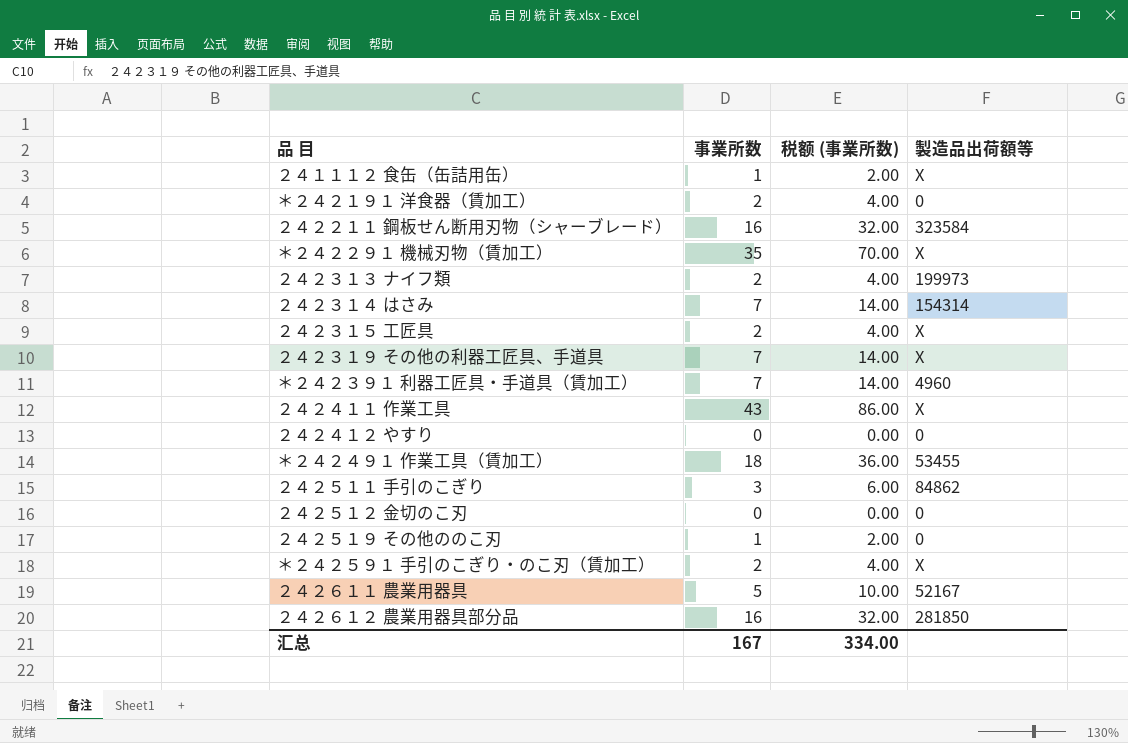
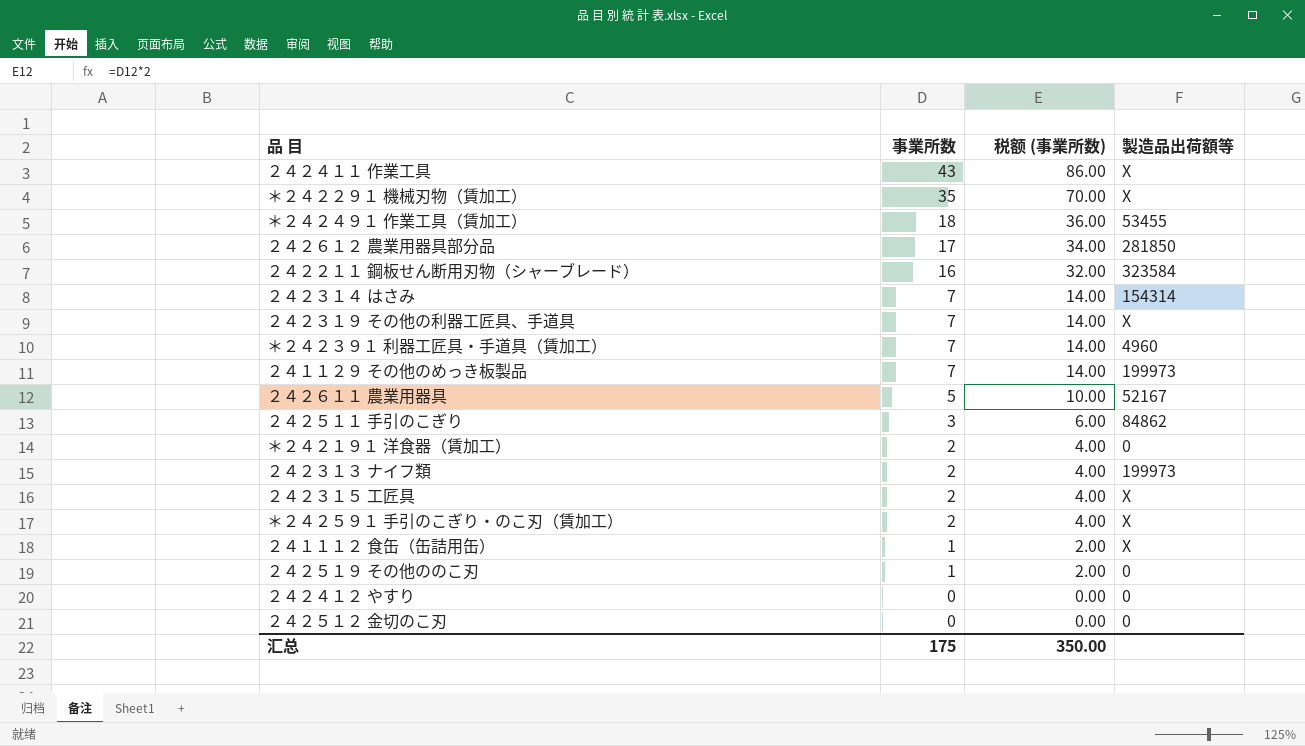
row order: none -> 事業所数 descending
２４２６１２ 農業用器具部分品 | 事業所数: 16 -> 17
２４２６１２ 農業用器具部分品 | 税额 (事業所数): 32.00 -> 34.00
row ２４１１２９ その他のめっき板製品: none -> 7 | 14.00 | 199973
汇总 | 事業所数: 167 -> 175
汇总 | 税额 (事業所数): 334.00 -> 350.00

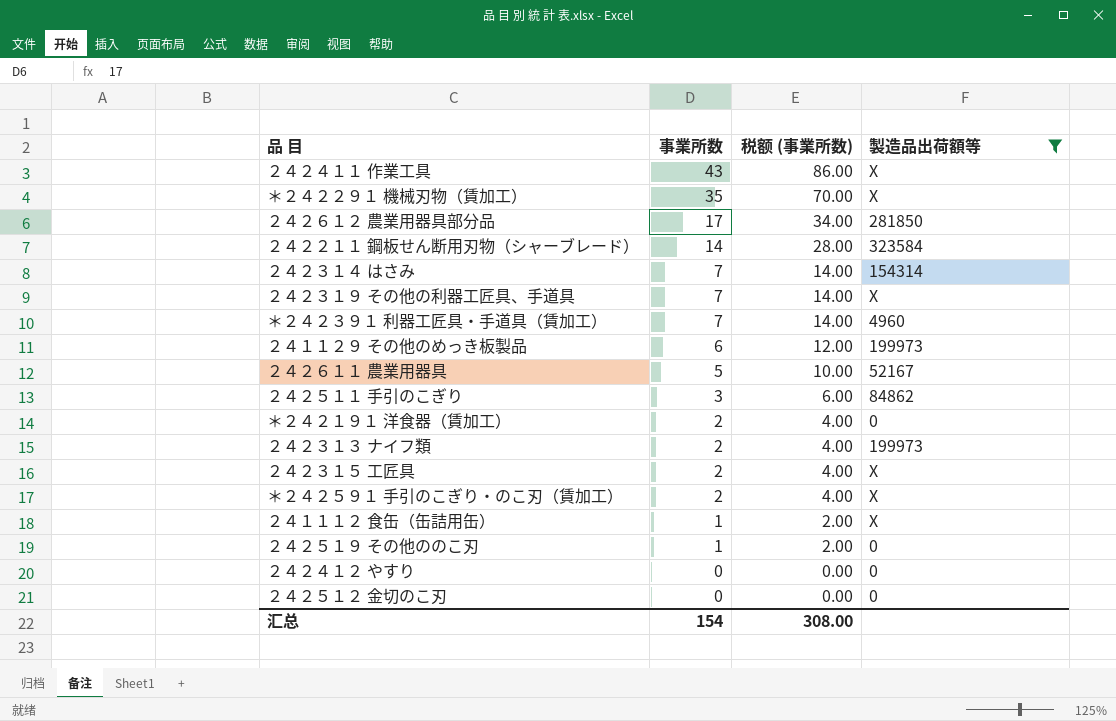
filter: none -> 製造品出荷額等 != 53455
２４２２１１ 鋼板せん断用刃物（シャーブレード） | 事業所数: 16 -> 14
２４２２１１ 鋼板せん断用刃物（シャーブレード） | 税额 (事業所数): 32.00 -> 28.00
２４１１２９ その他のめっき板製品 | 事業所数: 7 -> 6
２４１１２９ その他のめっき板製品 | 税额 (事業所数): 14.00 -> 12.00
汇总 | 事業所数: 175 -> 154
汇总 | 税额 (事業所数): 350.00 -> 308.00

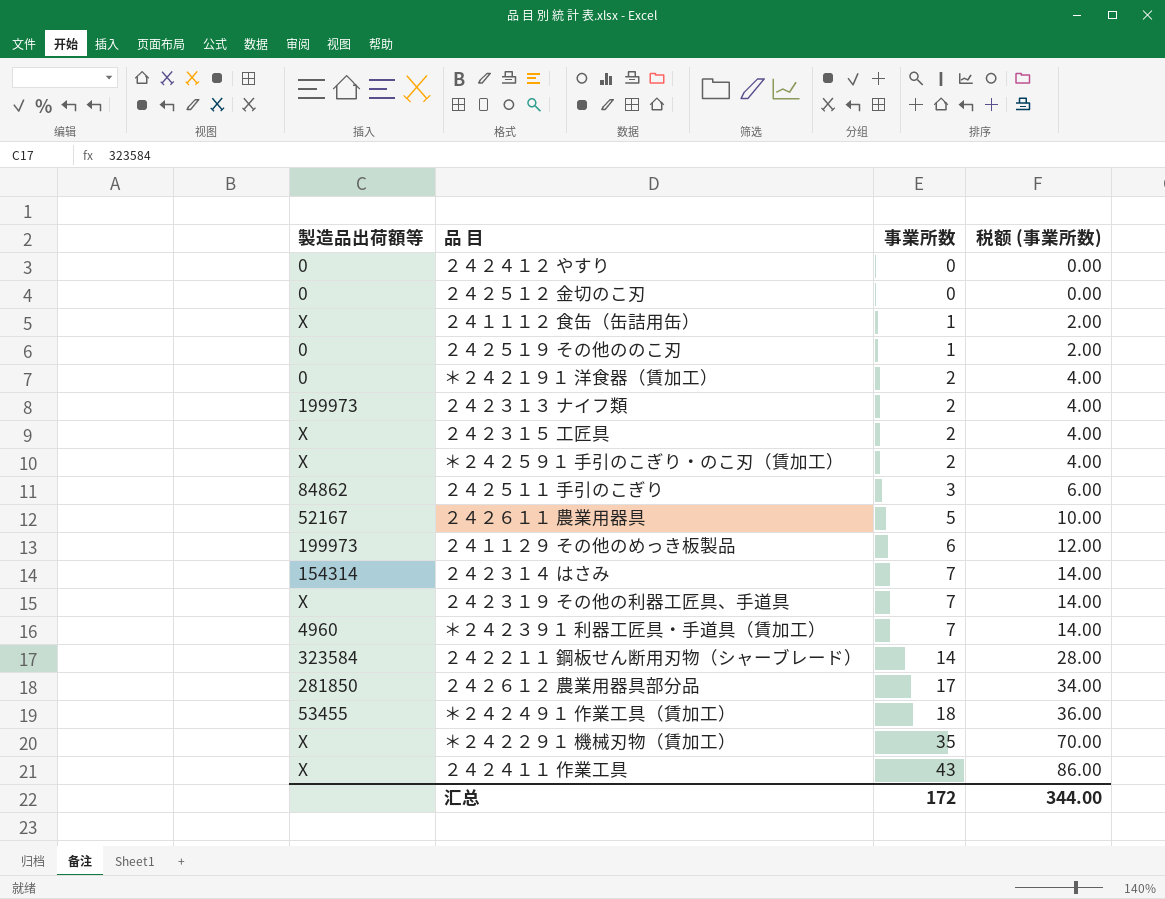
filter: 製造品出荷額等 != 53455 -> none
row order: 事業所数 descending -> 事業所数 ascending
column 製造品出荷額等 | position: 4 -> 1
汇总 | 事業所数: 154 -> 172
汇总 | 税额 (事業所数): 308.00 -> 344.00

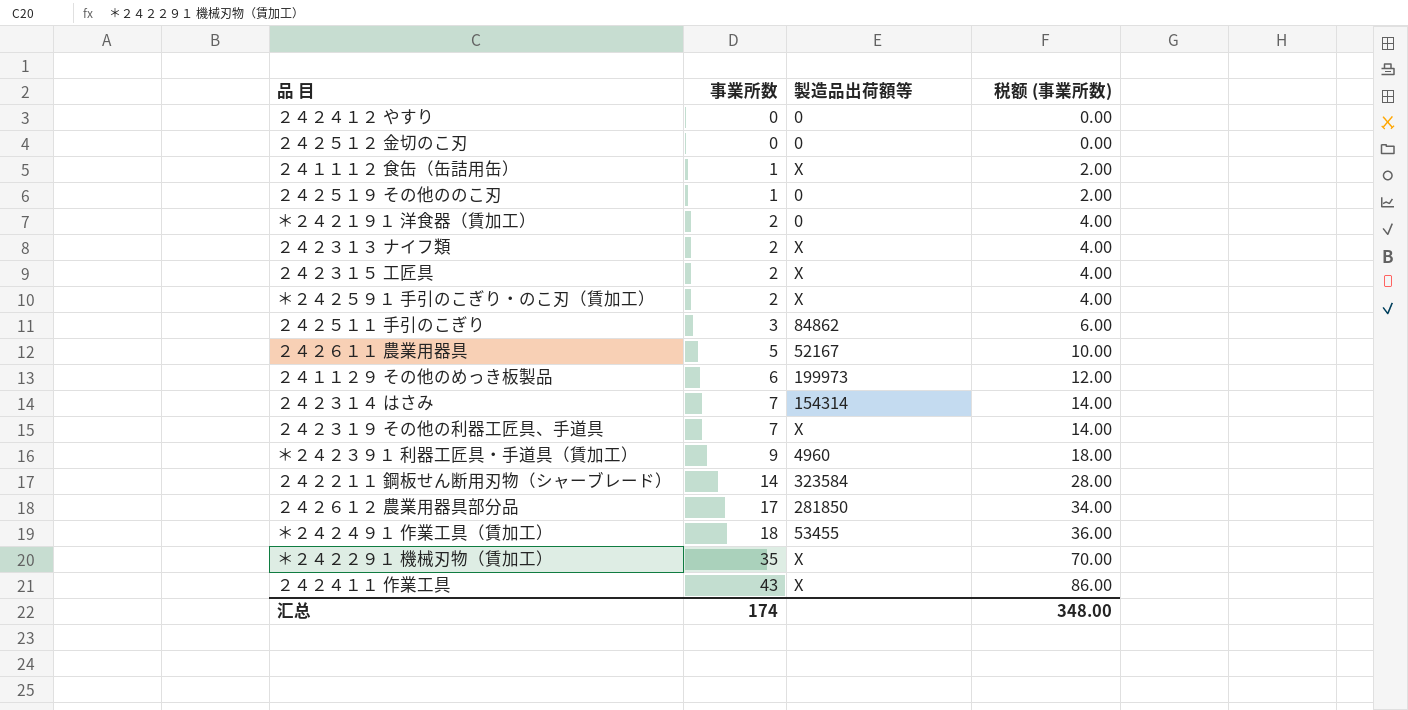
column 製造品出荷額等 | position: 1 -> 3
２４２３１３ ナイフ類 | 製造品出荷額等: 199973 -> X
＊２４２３９１ 利器工匠具・手道具（賃加工） | 事業所数: 7 -> 9
＊２４２３９１ 利器工匠具・手道具（賃加工） | 税额 (事業所数): 14.00 -> 18.00
汇总 | 事業所数: 172 -> 174
汇总 | 税额 (事業所数): 344.00 -> 348.00

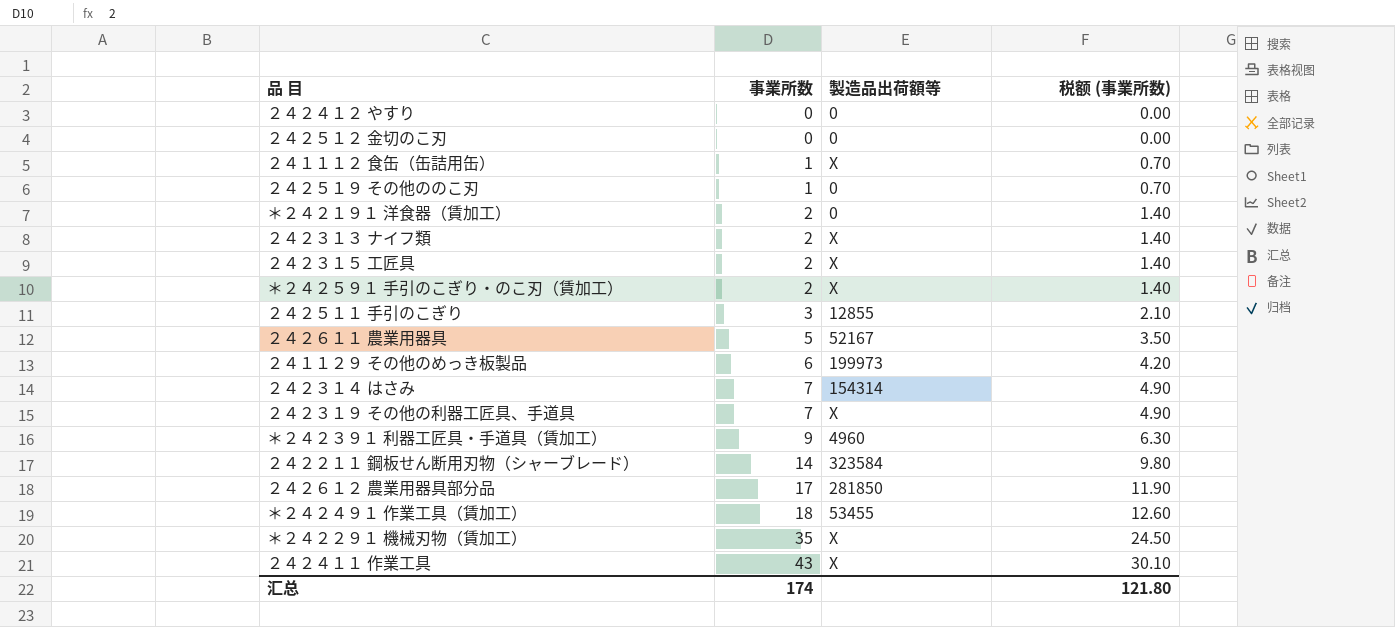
column 税额 (事業所数) | formula: [事業所数] * 2 -> [事業所数] * 0.7
２４２５１１ 手引のこぎり | 製造品出荷額等: 84862 -> 12855
汇总 | 税额 (事業所数): 348.00 -> 121.80

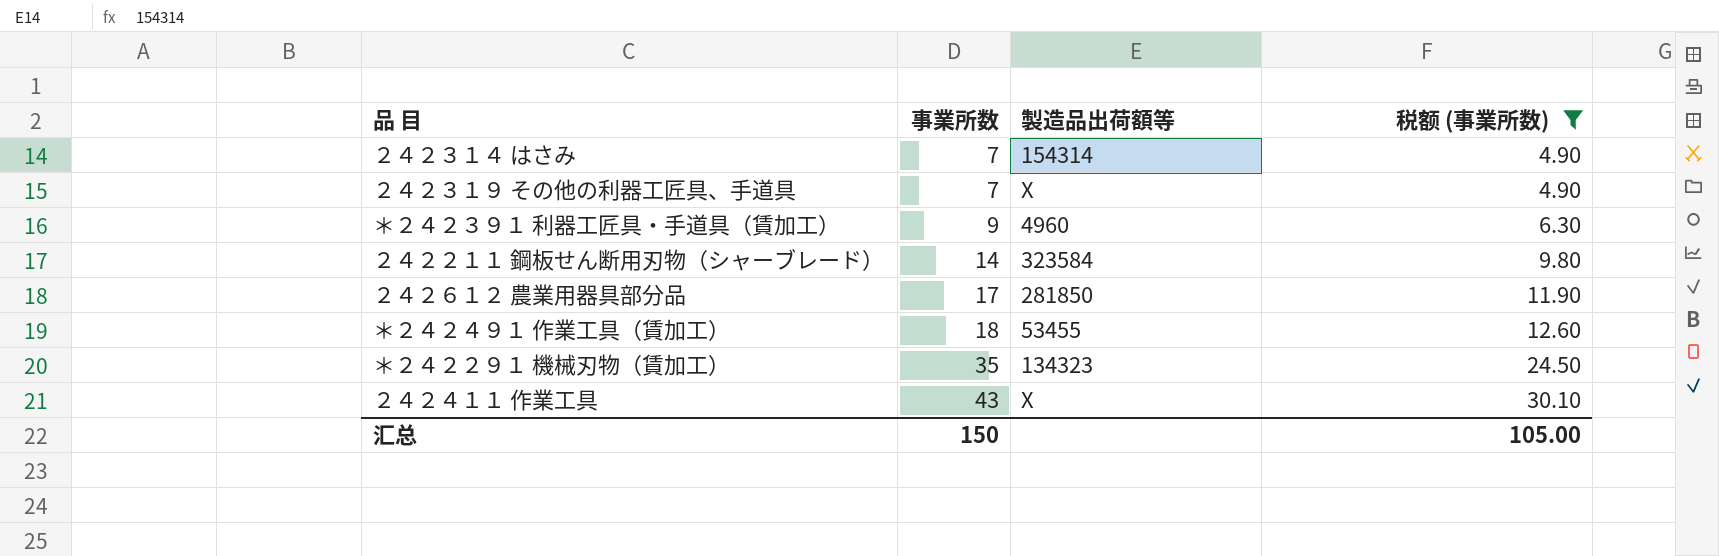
filter: none -> 税额 (事業所数) >= 4.90
＊２４２２９１ 機械刃物（賃加工） | 製造品出荷額等: X -> 134323
汇总 | 事業所数: 174 -> 150
汇总 | 税额 (事業所数): 121.80 -> 105.00

